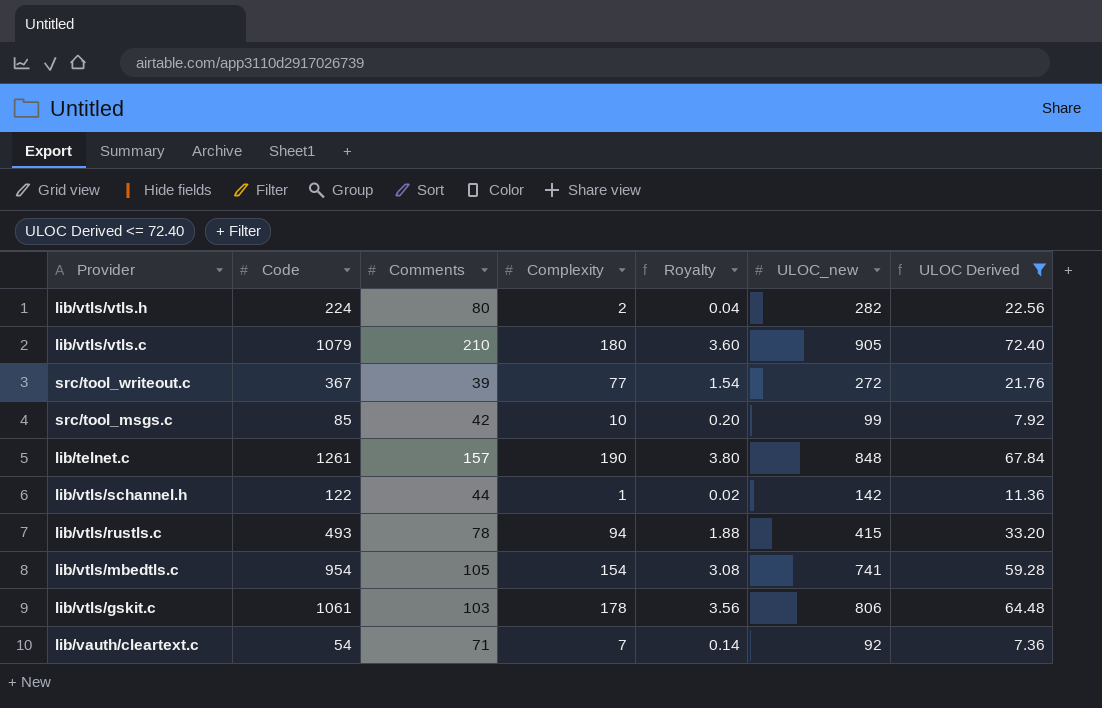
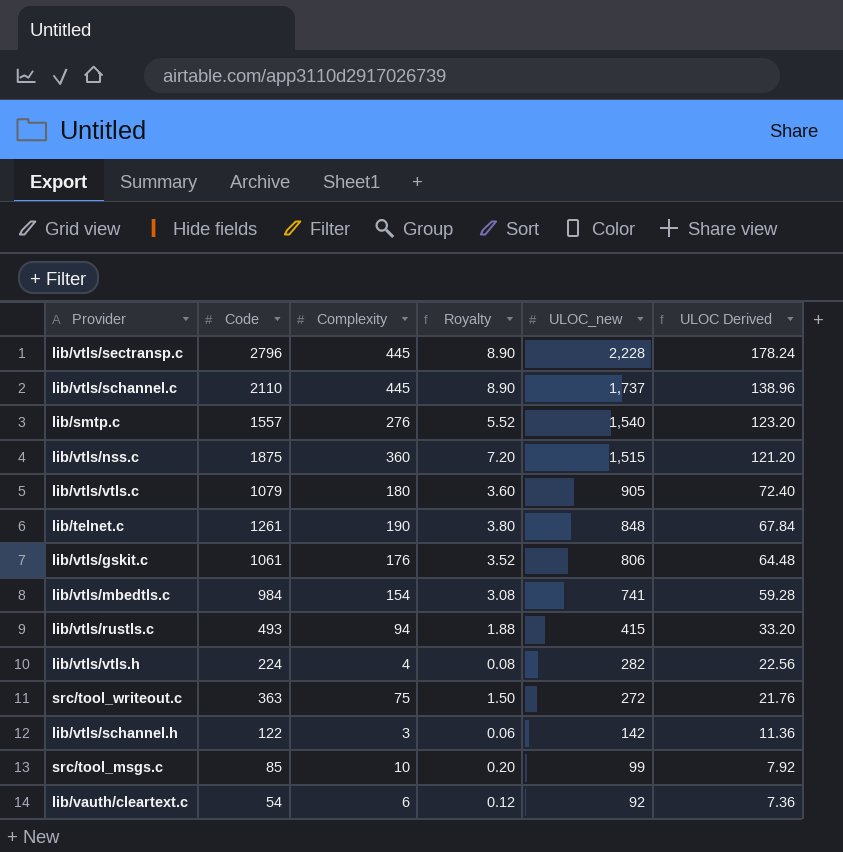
filter: ULOC Derived <= 72.40 -> none
row order: none -> ULOC_new descending
column Comments | position: 3 -> none
lib/vtls/gskit.c | Complexity: 178 -> 176
lib/vtls/gskit.c | Royalty: 3.56 -> 3.52
lib/vtls/mbedtls.c | Code: 954 -> 984
lib/vtls/vtls.h | Complexity: 2 -> 4
lib/vtls/vtls.h | Royalty: 0.04 -> 0.08
src/tool_writeout.c | Code: 367 -> 363
src/tool_writeout.c | Complexity: 77 -> 75
src/tool_writeout.c | Royalty: 1.54 -> 1.50
lib/vtls/schannel.h | Complexity: 1 -> 3
lib/vtls/schannel.h | Royalty: 0.02 -> 0.06
lib/vauth/cleartext.c | Complexity: 7 -> 6
lib/vauth/cleartext.c | Royalty: 0.14 -> 0.12

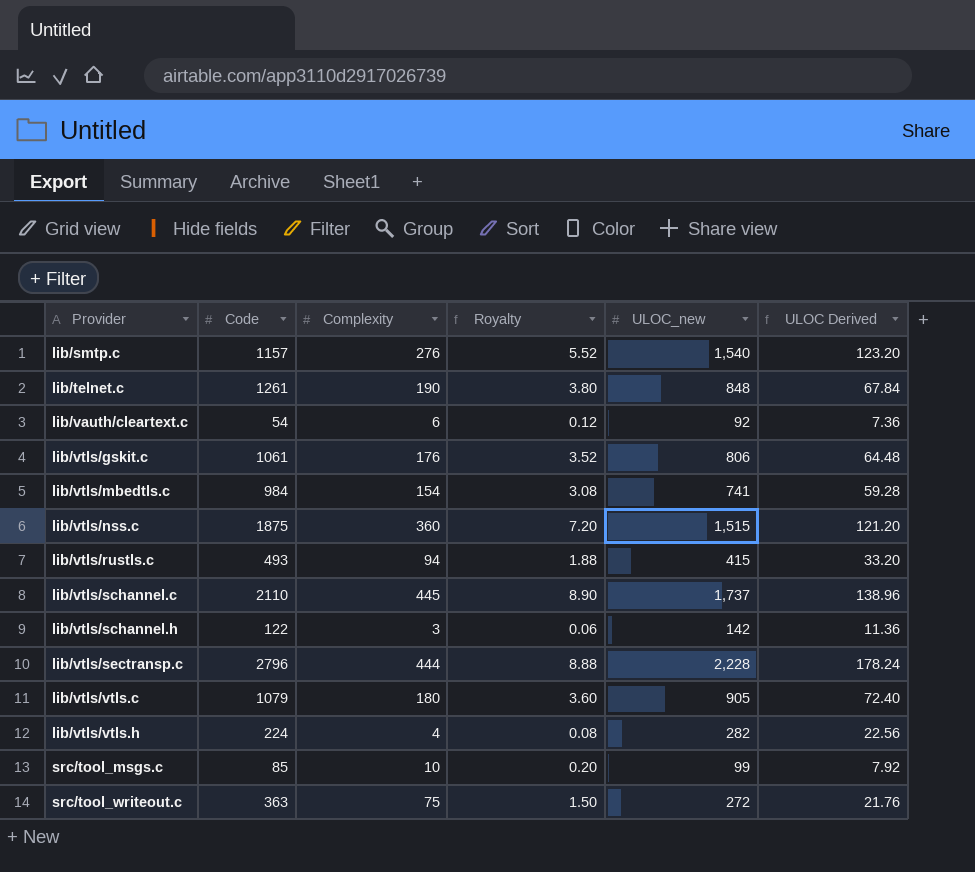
row order: ULOC_new descending -> Provider ascending
lib/smtp.c | Code: 1557 -> 1157
lib/vtls/sectransp.c | Complexity: 445 -> 444
lib/vtls/sectransp.c | Royalty: 8.90 -> 8.88

